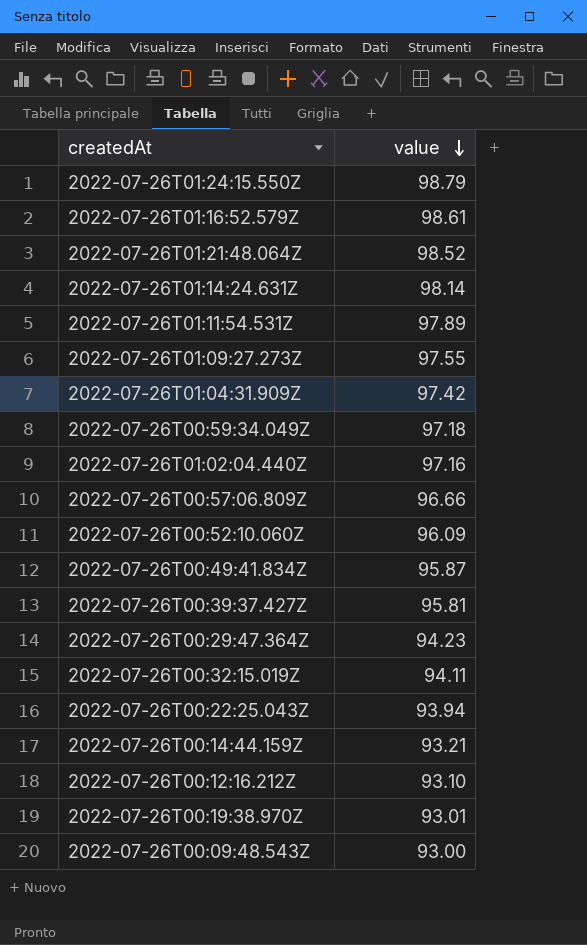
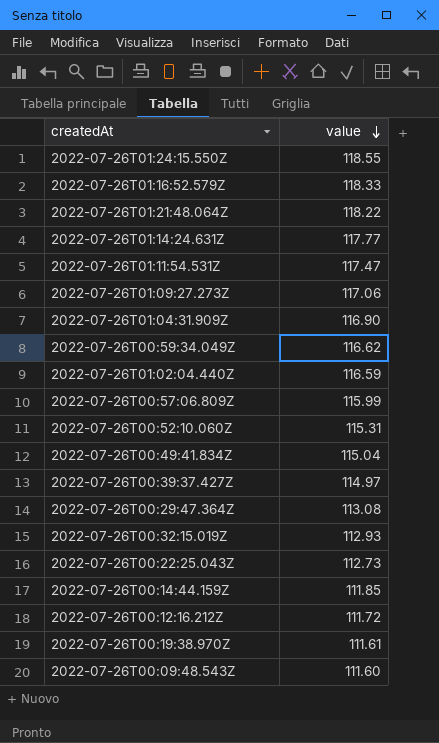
2022-07-26T01:24:15.550Z | value: 98.79 -> 118.55
2022-07-26T01:16:52.579Z | value: 98.61 -> 118.33
2022-07-26T01:21:48.064Z | value: 98.52 -> 118.22
2022-07-26T01:14:24.631Z | value: 98.14 -> 117.77
2022-07-26T01:11:54.531Z | value: 97.89 -> 117.47
2022-07-26T01:09:27.273Z | value: 97.55 -> 117.06
2022-07-26T01:04:31.909Z | value: 97.42 -> 116.90
2022-07-26T00:59:34.049Z | value: 97.18 -> 116.62
2022-07-26T01:02:04.440Z | value: 97.16 -> 116.59
2022-07-26T00:57:06.809Z | value: 96.66 -> 115.99
2022-07-26T00:52:10.060Z | value: 96.09 -> 115.31
2022-07-26T00:49:41.834Z | value: 95.87 -> 115.04
2022-07-26T00:39:37.427Z | value: 95.81 -> 114.97
2022-07-26T00:29:47.364Z | value: 94.23 -> 113.08
2022-07-26T00:32:15.019Z | value: 94.11 -> 112.93
2022-07-26T00:22:25.043Z | value: 93.94 -> 112.73
2022-07-26T00:14:44.159Z | value: 93.21 -> 111.85
2022-07-26T00:12:16.212Z | value: 93.10 -> 111.72
2022-07-26T00:19:38.970Z | value: 93.01 -> 111.61
2022-07-26T00:09:48.543Z | value: 93.00 -> 111.60

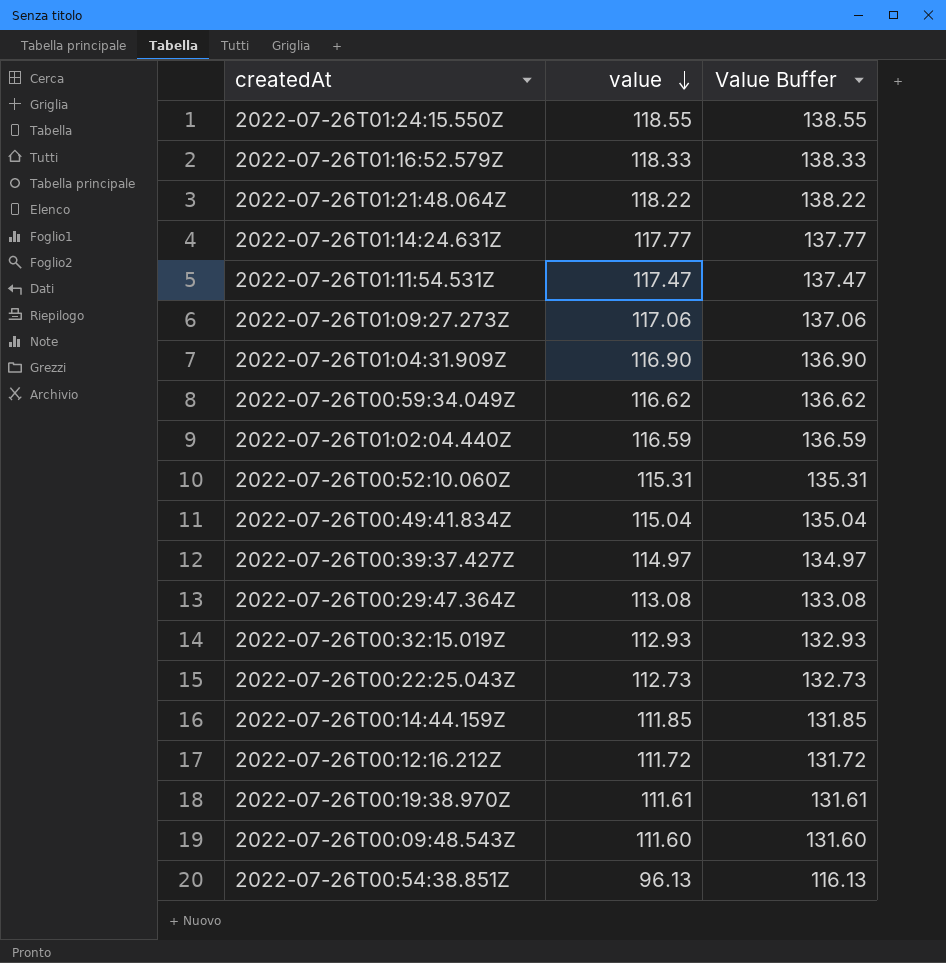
column Value Buffer | formula: none -> [value] + 20
row 2022-07-26T00:57:06.809Z: 115.99 -> none
row 2022-07-26T00:54:38.851Z: none -> 96.13 | 116.13

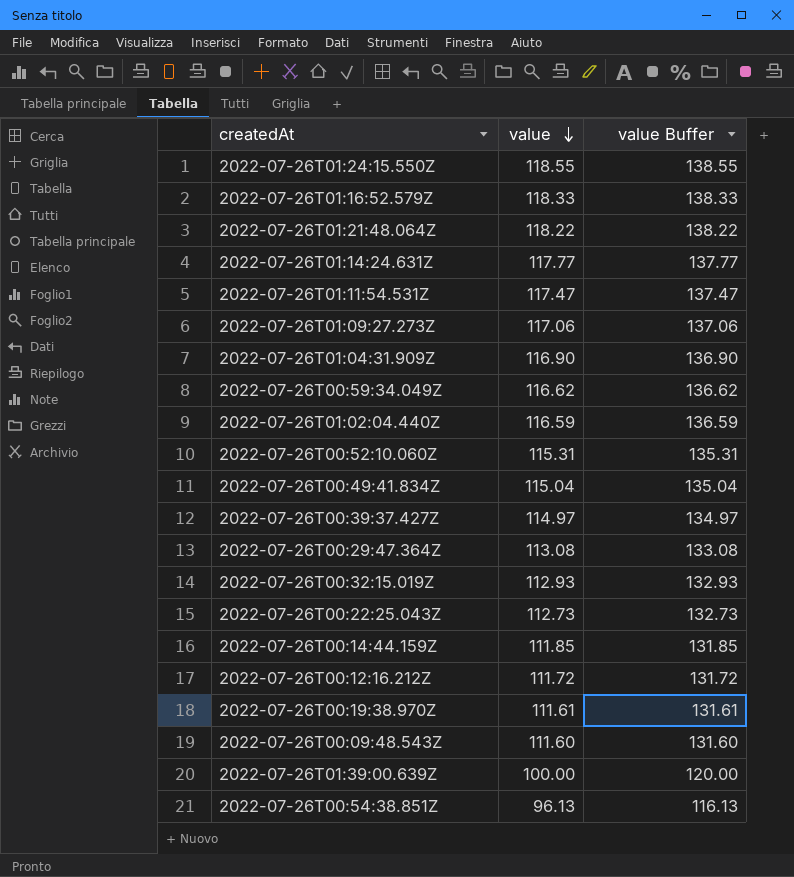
column name: Value Buffer -> value Buffer
row 2022-07-26T01:39:00.639Z: none -> 100.00 | 120.00

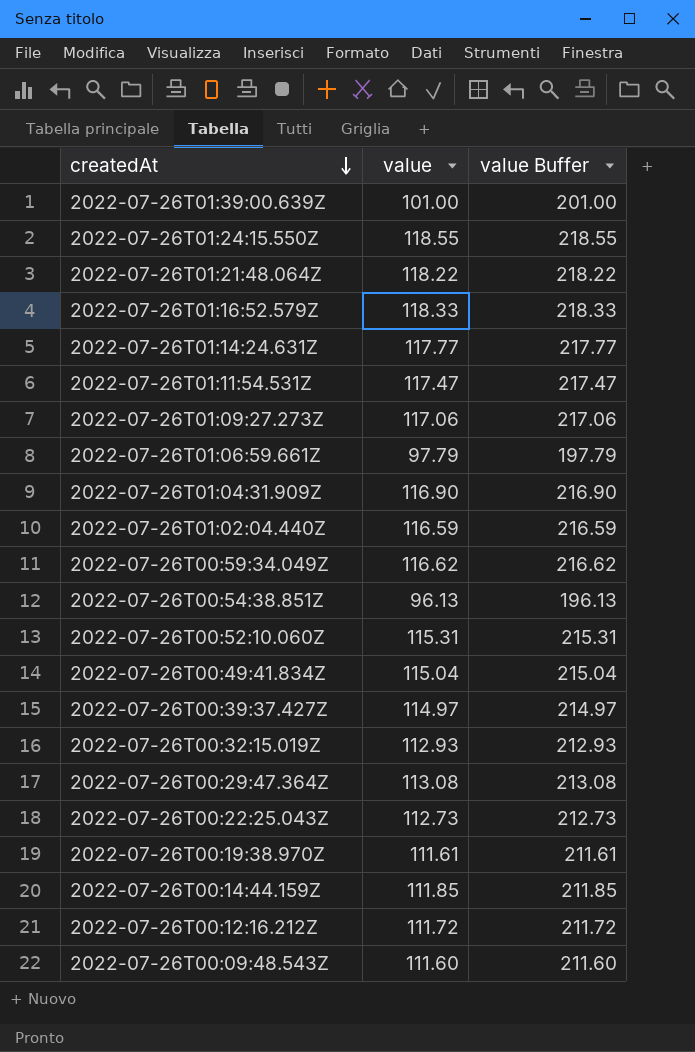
row order: value descending -> createdAt descending
column value Buffer | formula: [value] + 20 -> [value] + 100
2022-07-26T01:39:00.639Z | value: 100.00 -> 101.00
row 2022-07-26T01:06:59.661Z: none -> 97.79 | 197.79

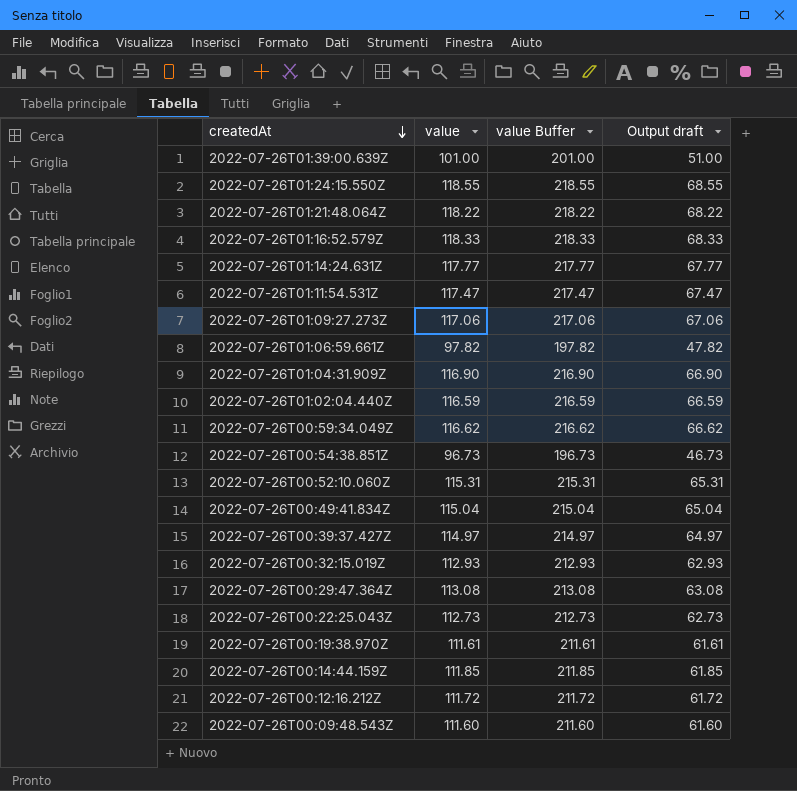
column Output draft | formula: none -> [value] - 50
2022-07-26T01:06:59.661Z | value: 97.79 -> 97.82
2022-07-26T01:06:59.661Z | value Buffer: 197.79 -> 197.82
2022-07-26T00:54:38.851Z | value: 96.13 -> 96.73
2022-07-26T00:54:38.851Z | value Buffer: 196.13 -> 196.73

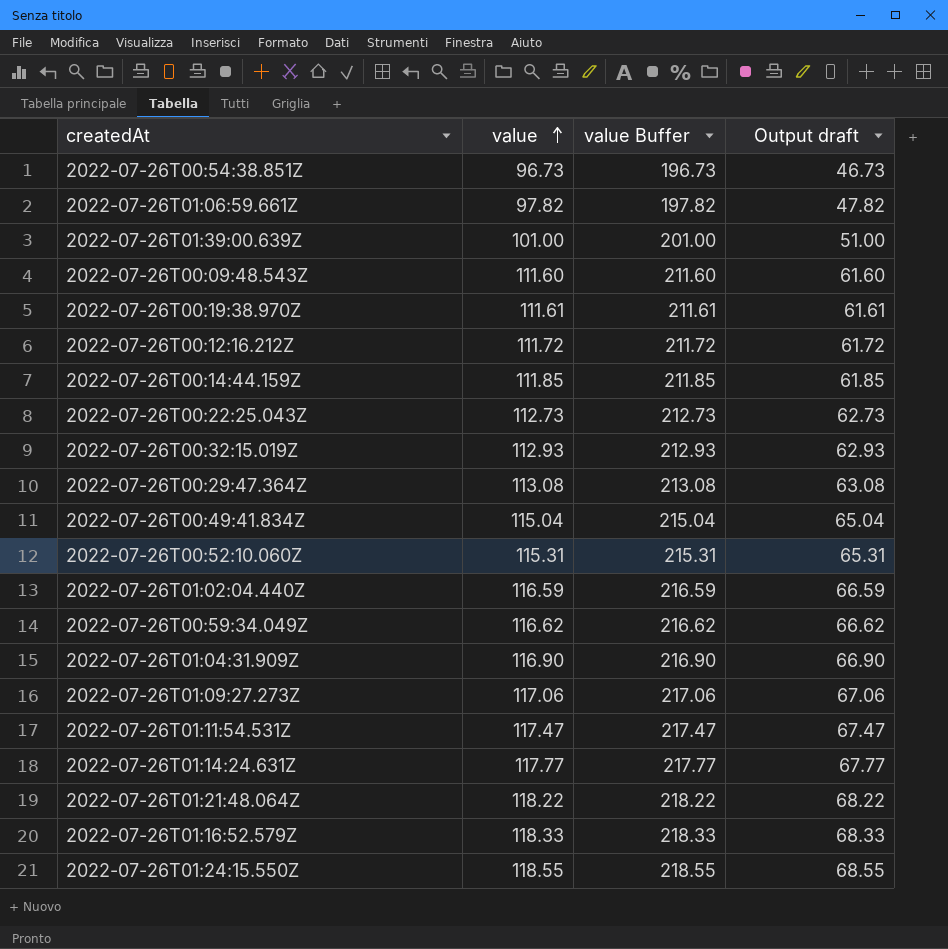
row order: createdAt descending -> value ascending
row 2022-07-26T00:39:37.427Z: 114.97 | 214.97 | 64.97 -> none

